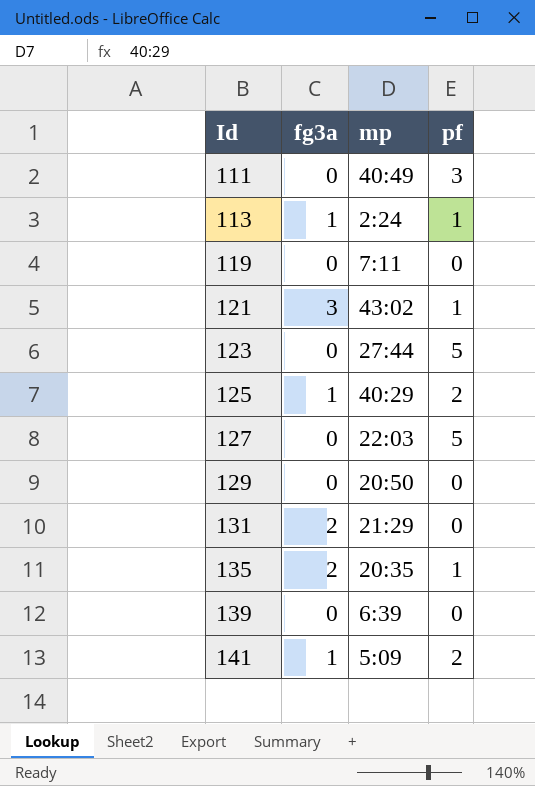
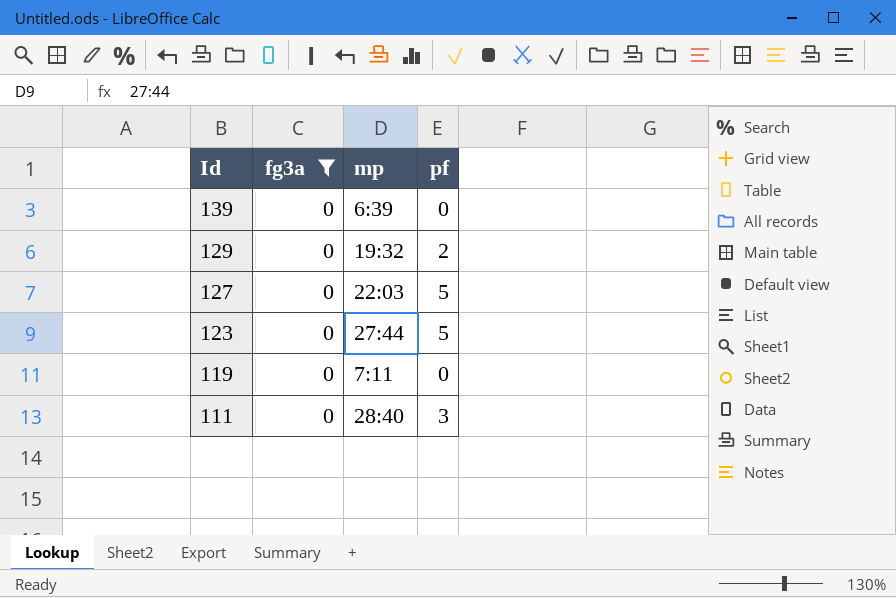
filter: none -> fg3a = 0
row order: Id ascending -> Id descending
129 | mp: 20:50 -> 19:32
129 | pf: 0 -> 2
111 | mp: 40:49 -> 28:40

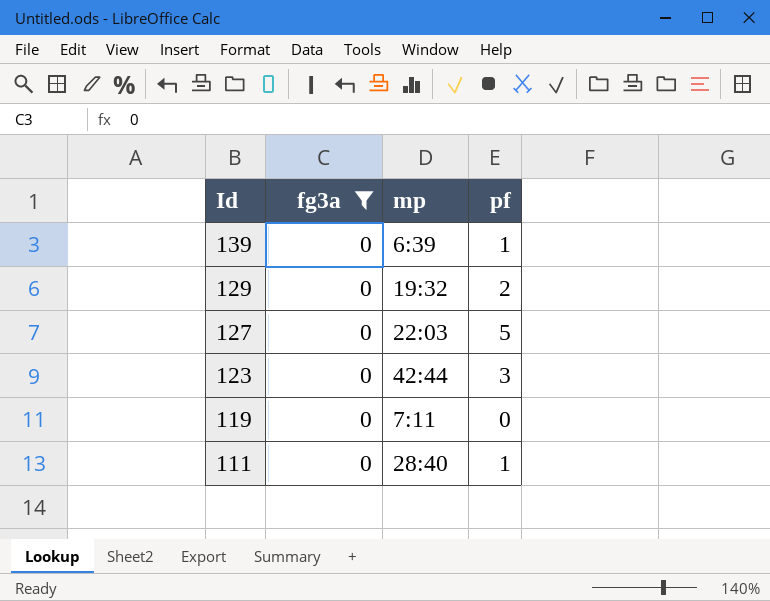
139 | pf: 0 -> 1
123 | mp: 27:44 -> 42:44
123 | pf: 5 -> 3
111 | pf: 3 -> 1

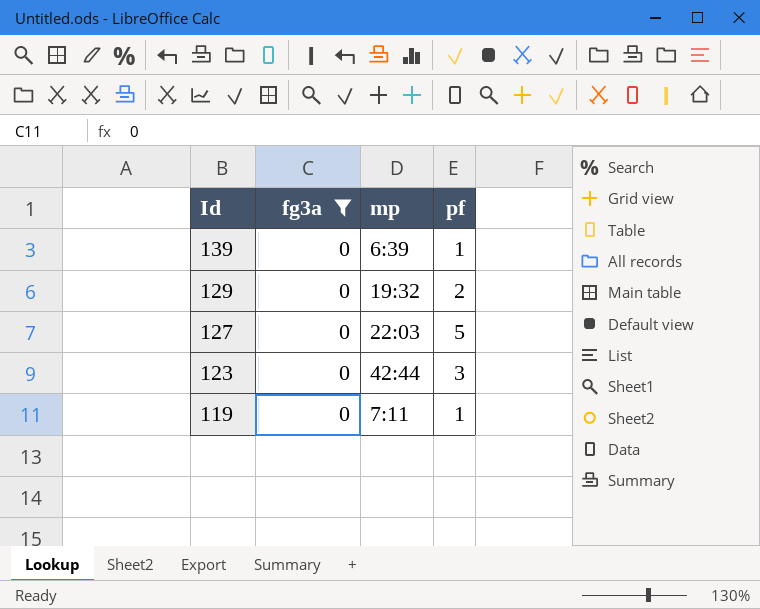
row 111: 0 | 28:40 | 1 -> none
119 | pf: 0 -> 1

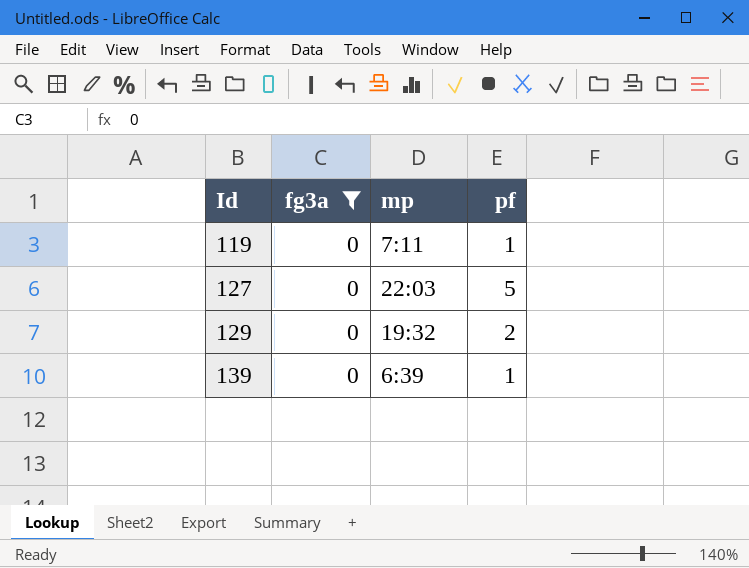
row order: Id descending -> Id ascending
row 123: 0 | 42:44 | 3 -> none

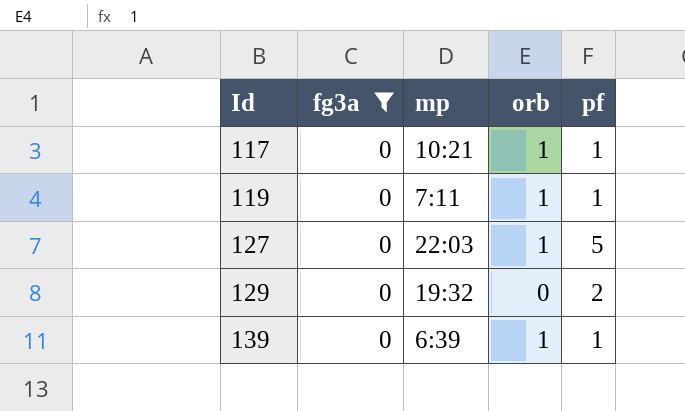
column orb | position: none -> 4
row 117: none -> 0 | 10:21 | 1 | 1

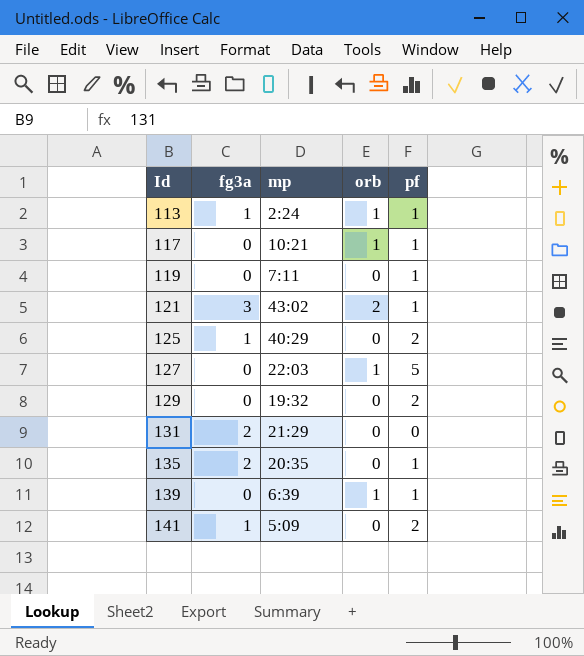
filter: fg3a = 0 -> none
119 | orb: 1 -> 0

